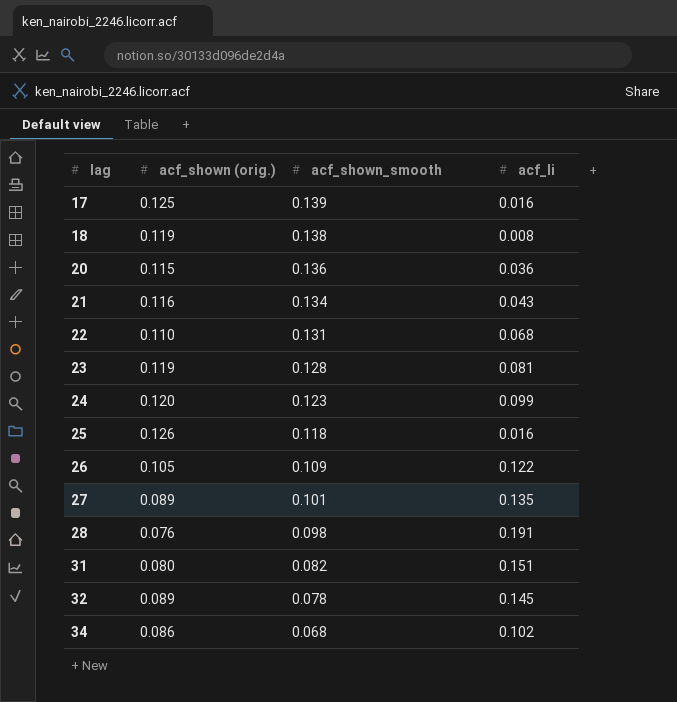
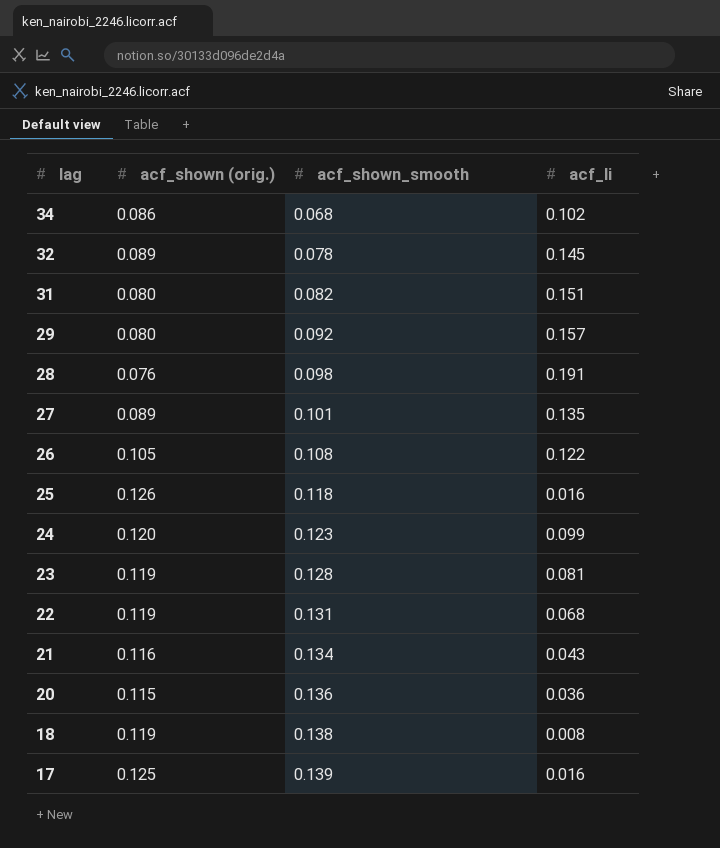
row order: lag ascending -> lag descending
row 29: none -> 0.080 | 0.092 | 0.157
26 | acf_shown_smooth: 0.109 -> 0.108
22 | acf_shown (orig.): 0.110 -> 0.119

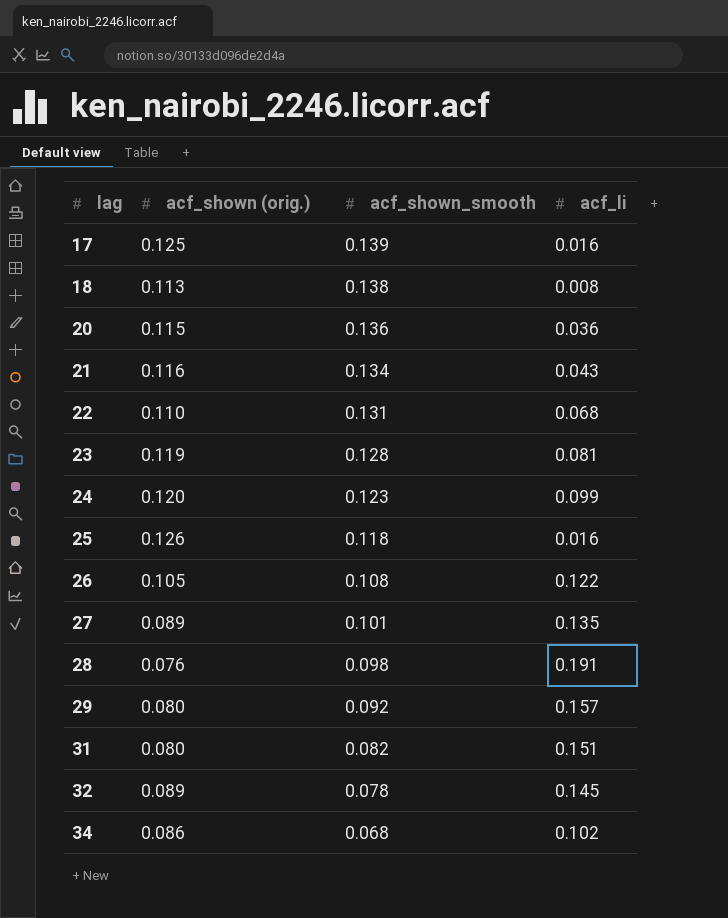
row order: lag descending -> lag ascending
18 | acf_shown (orig.): 0.119 -> 0.113
22 | acf_shown (orig.): 0.119 -> 0.110

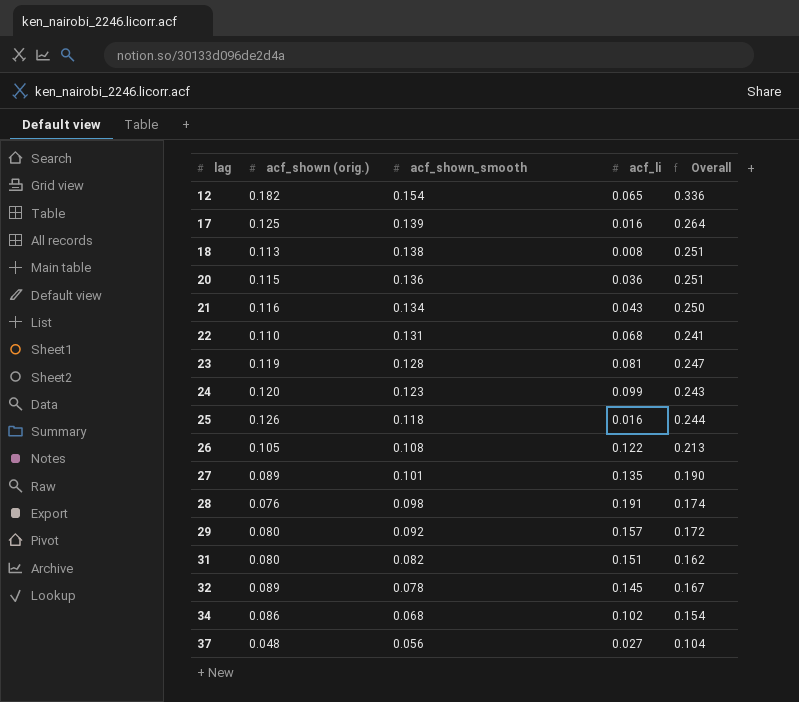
column Overall | formula: none -> [acf_shown (orig.)] + [acf_shown_smooth]
row 12: none -> 0.182 | 0.154 | 0.065 | 0.336
row 37: none -> 0.048 | 0.056 | 0.027 | 0.104

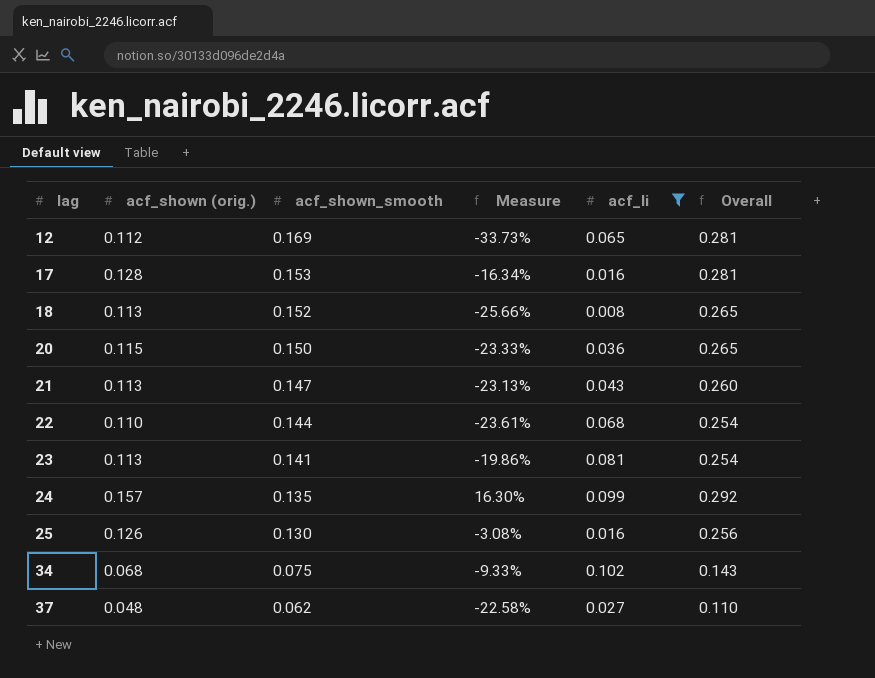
filter: none -> acf_li <= 0.102
column Measure | formula: none -> ([acf_shown (orig.)] - [acf_shown_smooth]) / [acf_shown_smooth]
12 | acf_shown (orig.): 0.182 -> 0.112
12 | acf_shown_smooth: 0.154 -> 0.169
12 | Overall: 0.336 -> 0.281
17 | acf_shown (orig.): 0.125 -> 0.128
17 | acf_shown_smooth: 0.139 -> 0.153
17 | Overall: 0.264 -> 0.281
18 | acf_shown_smooth: 0.138 -> 0.152
18 | Overall: 0.251 -> 0.265
20 | acf_shown_smooth: 0.136 -> 0.150
20 | Overall: 0.251 -> 0.265
21 | acf_shown (orig.): 0.116 -> 0.113
21 | acf_shown_smooth: 0.134 -> 0.147
21 | Overall: 0.250 -> 0.260
22 | acf_shown_smooth: 0.131 -> 0.144
22 | Overall: 0.241 -> 0.254
23 | acf_shown (orig.): 0.119 -> 0.113
23 | acf_shown_smooth: 0.128 -> 0.141
23 | Overall: 0.247 -> 0.254
24 | acf_shown (orig.): 0.120 -> 0.157
24 | acf_shown_smooth: 0.123 -> 0.135
24 | Overall: 0.243 -> 0.292
25 | acf_shown_smooth: 0.118 -> 0.130
25 | Overall: 0.244 -> 0.256
34 | acf_shown (orig.): 0.086 -> 0.068
34 | acf_shown_smooth: 0.068 -> 0.075
34 | Overall: 0.154 -> 0.143
37 | acf_shown_smooth: 0.056 -> 0.062
37 | Overall: 0.104 -> 0.110

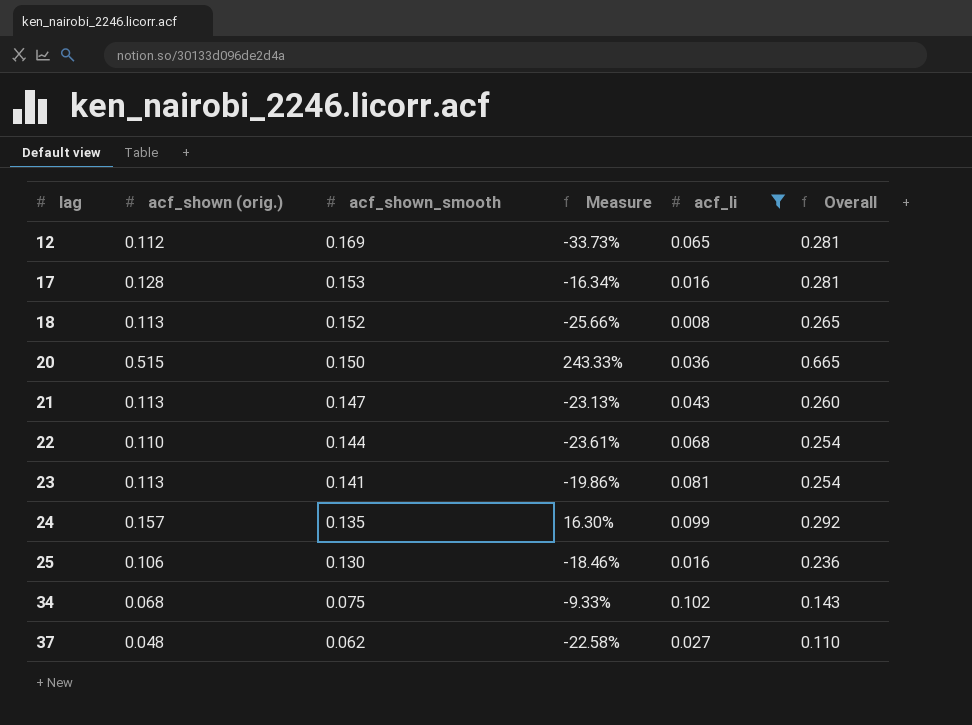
20 | acf_shown (orig.): 0.115 -> 0.515
20 | Measure: -23.33% -> 243.33%
20 | Overall: 0.265 -> 0.665
25 | acf_shown (orig.): 0.126 -> 0.106
25 | Measure: -3.08% -> -18.46%
25 | Overall: 0.256 -> 0.236

